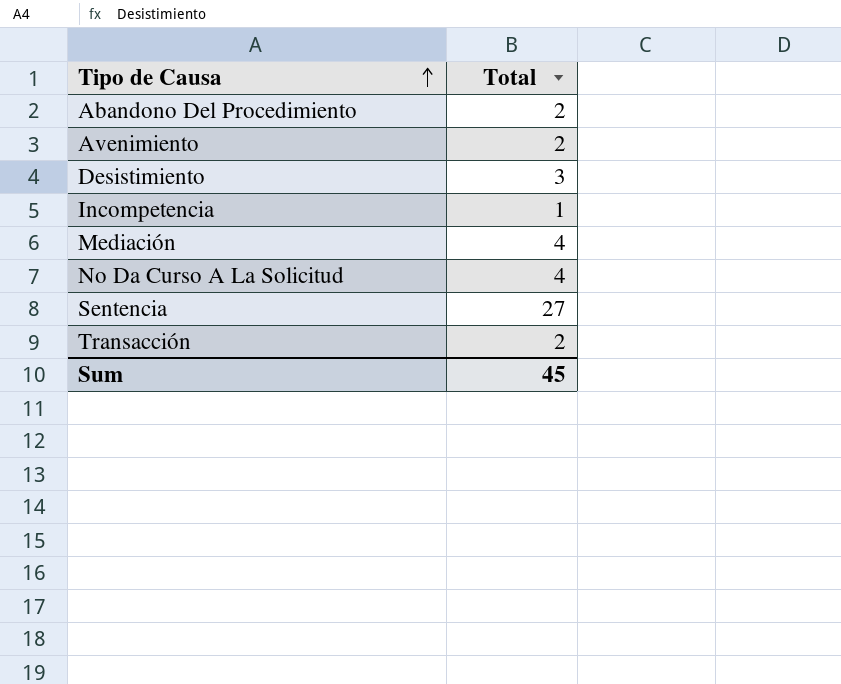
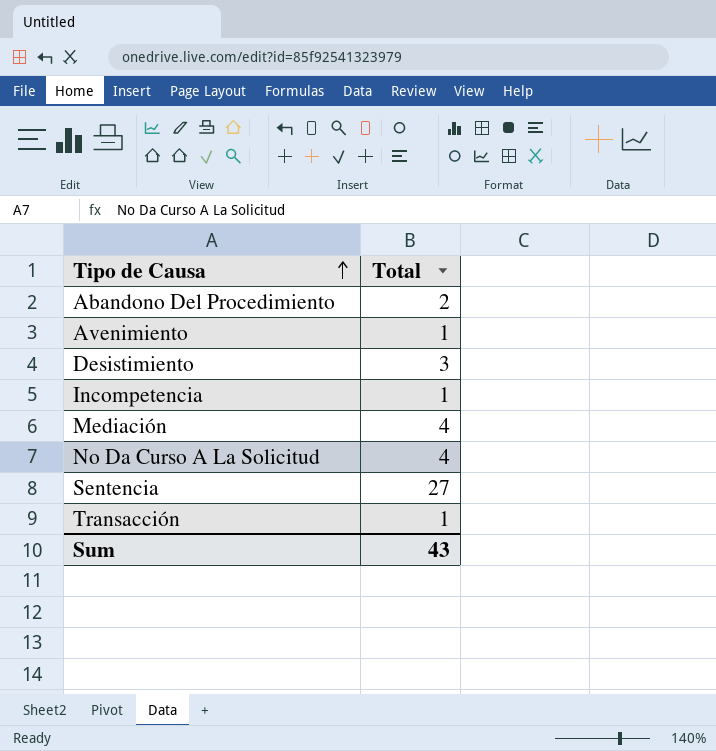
Avenimiento | Total: 2 -> 1
Transacción | Total: 2 -> 1
Sum | Total: 45 -> 43

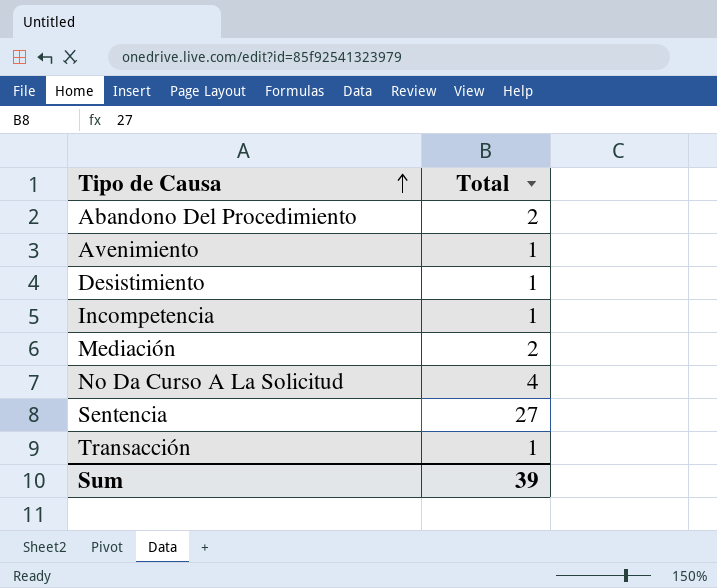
Desistimiento | Total: 3 -> 1
Mediación | Total: 4 -> 2
Sum | Total: 43 -> 39

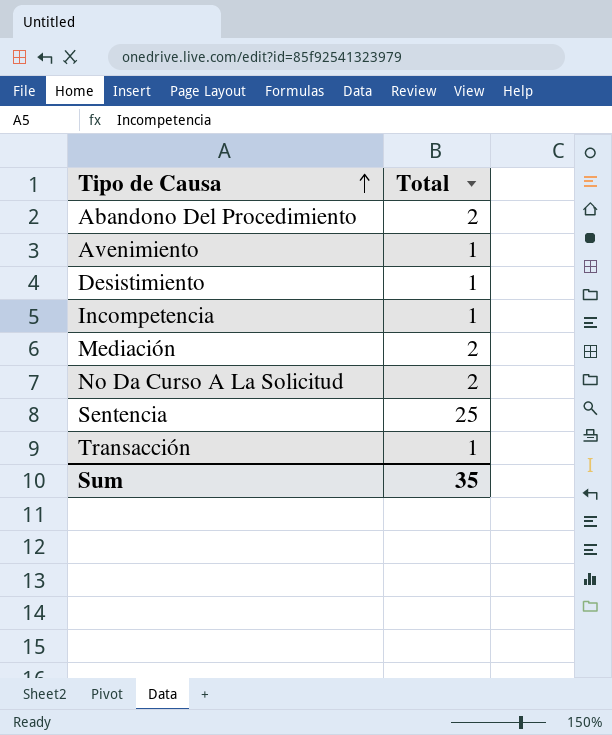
No Da Curso A La Solicitud | Total: 4 -> 2
Sentencia | Total: 27 -> 25
Sum | Total: 39 -> 35

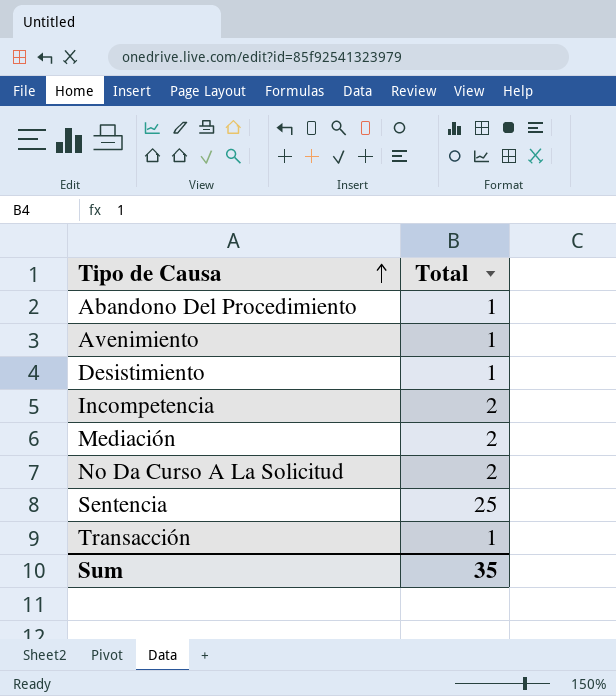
Abandono Del Procedimiento | Total: 2 -> 1
Incompetencia | Total: 1 -> 2

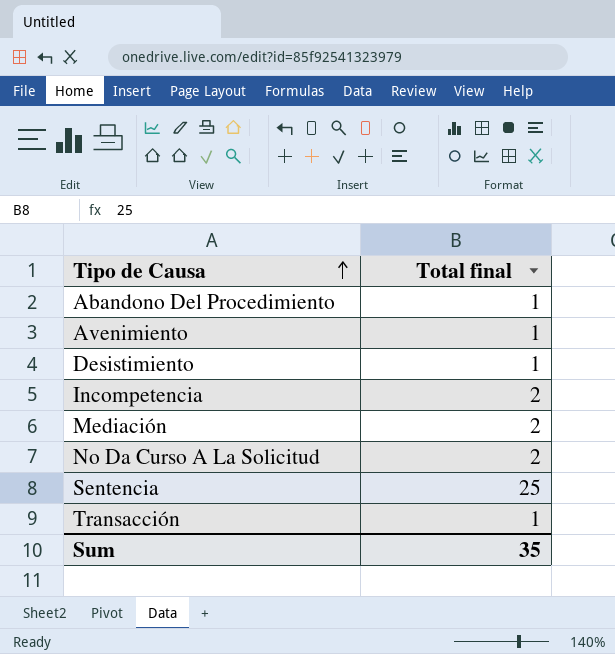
column name: Total -> Total final

